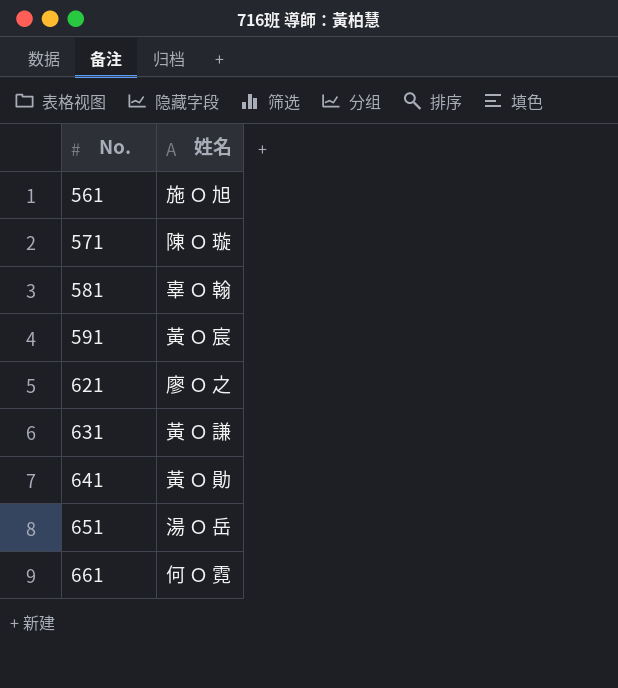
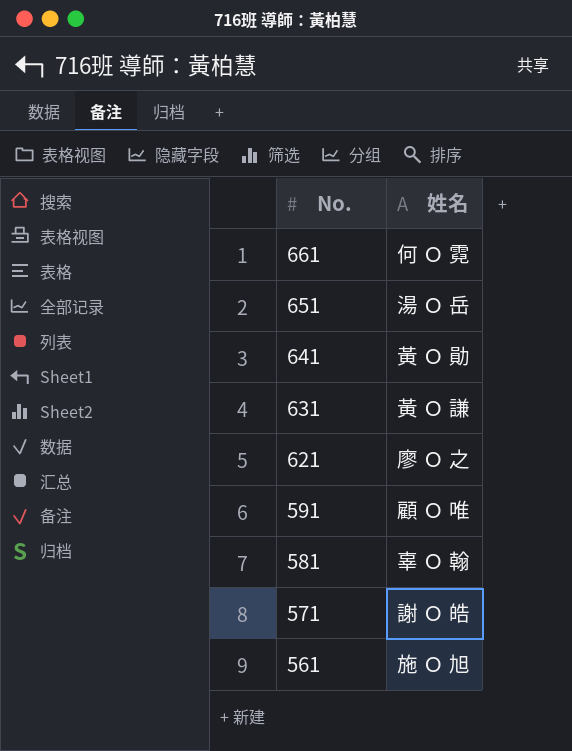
row order: No. ascending -> No. descending
591 | 姓名: 黃 Ｏ 宸 -> 顧 Ｏ 唯
571 | 姓名: 陳 Ｏ 璇 -> 謝 Ｏ 皓

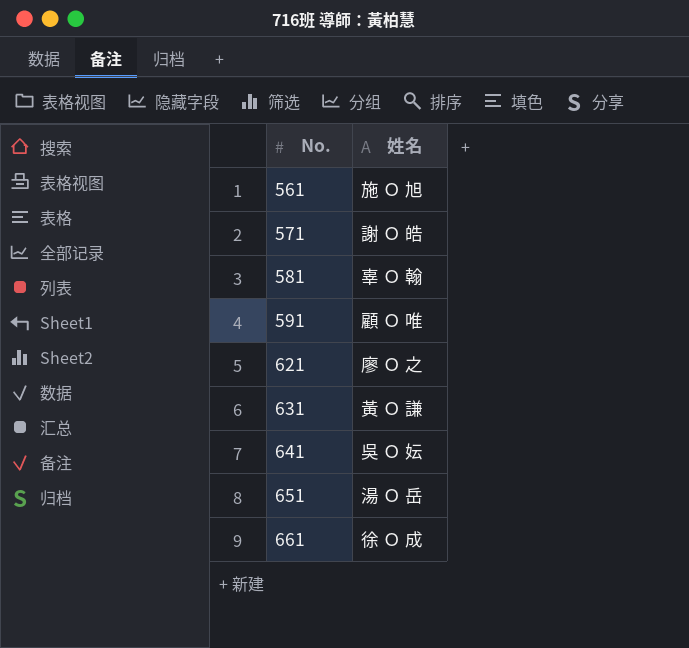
row order: No. descending -> No. ascending
641 | 姓名: 黃 Ｏ 勛 -> 吳 Ｏ 妘
661 | 姓名: 何 Ｏ 霓 -> 徐 Ｏ 成

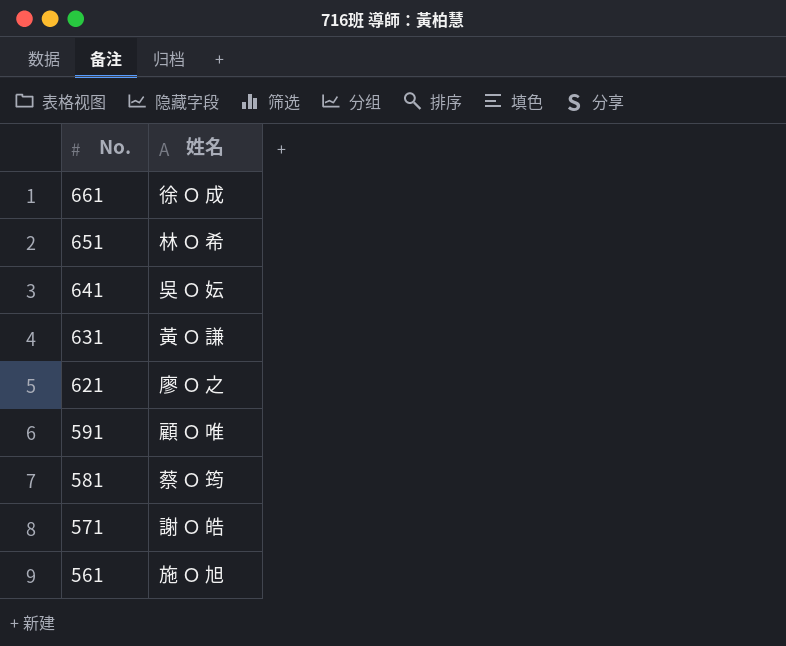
row order: No. ascending -> No. descending
651 | 姓名: 湯 Ｏ 岳 -> 林 Ｏ 希
581 | 姓名: 辜 Ｏ 翰 -> 蔡 Ｏ 筠

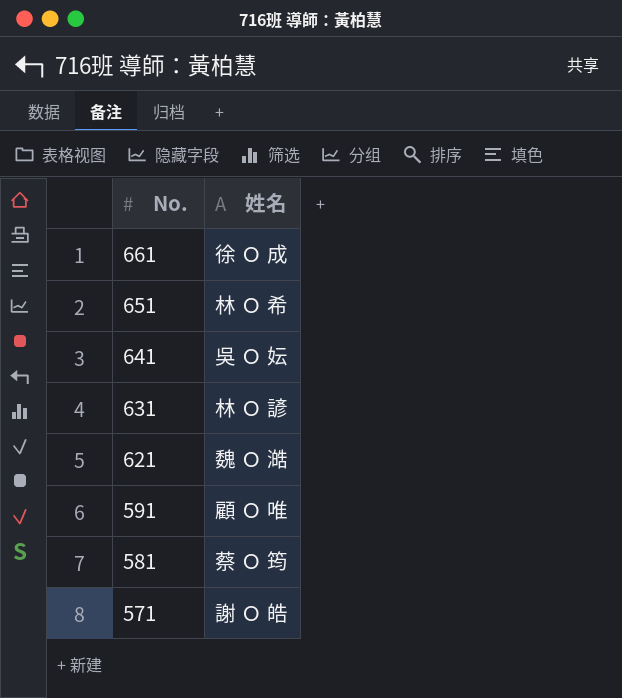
row 561: 施 Ｏ 旭 -> none
631 | 姓名: 黃 Ｏ 謙 -> 林 Ｏ 諺
621 | 姓名: 廖 Ｏ 之 -> 魏 Ｏ 澔

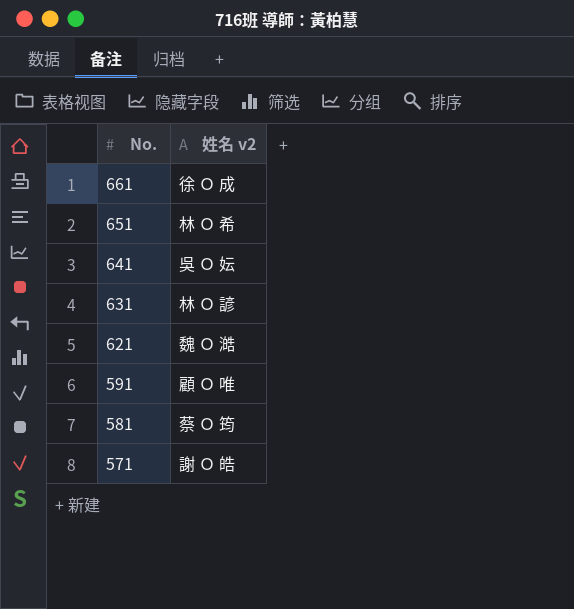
column name: 姓名 -> 姓名 v2

